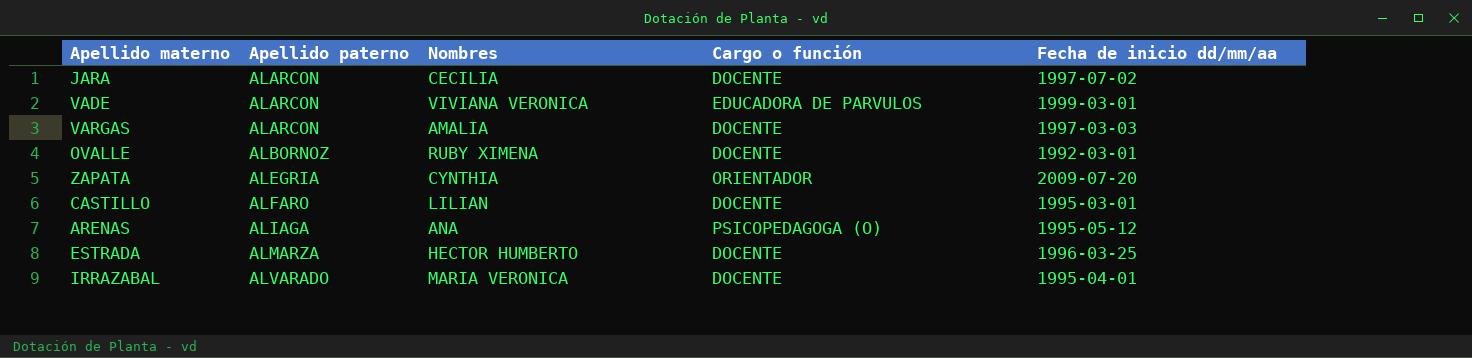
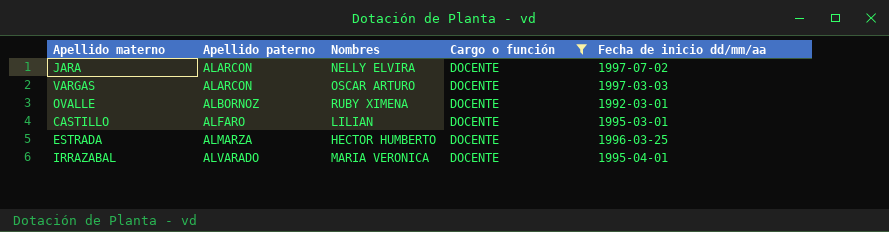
filter: none -> Cargo o función = DOCENTE
JARA | Nombres: CECILIA -> NELLY ELVIRA
VARGAS | Nombres: AMALIA -> OSCAR ARTURO

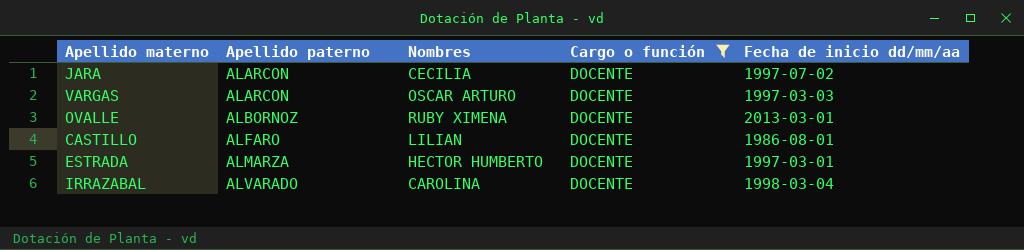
JARA | Nombres: NELLY ELVIRA -> CECILIA
OVALLE | Fecha de inicio dd/mm/aa: 1992-03-01 -> 2013-03-01
CASTILLO | Fecha de inicio dd/mm/aa: 1995-03-01 -> 1986-08-01
ESTRADA | Fecha de inicio dd/mm/aa: 1996-03-25 -> 1997-03-01
IRRAZABAL | Nombres: MARIA VERONICA -> CAROLINA
IRRAZABAL | Fecha de inicio dd/mm/aa: 1995-04-01 -> 1998-03-04

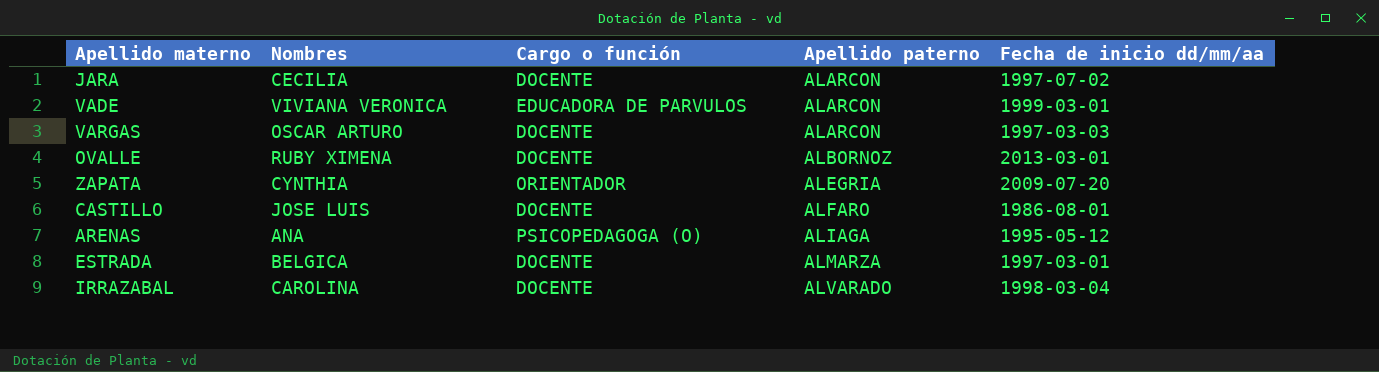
filter: Cargo o función = DOCENTE -> none
column Apellido paterno | position: 2 -> 4
CASTILLO | Nombres: LILIAN -> JOSE LUIS
ESTRADA | Nombres: HECTOR HUMBERTO -> BELGICA

